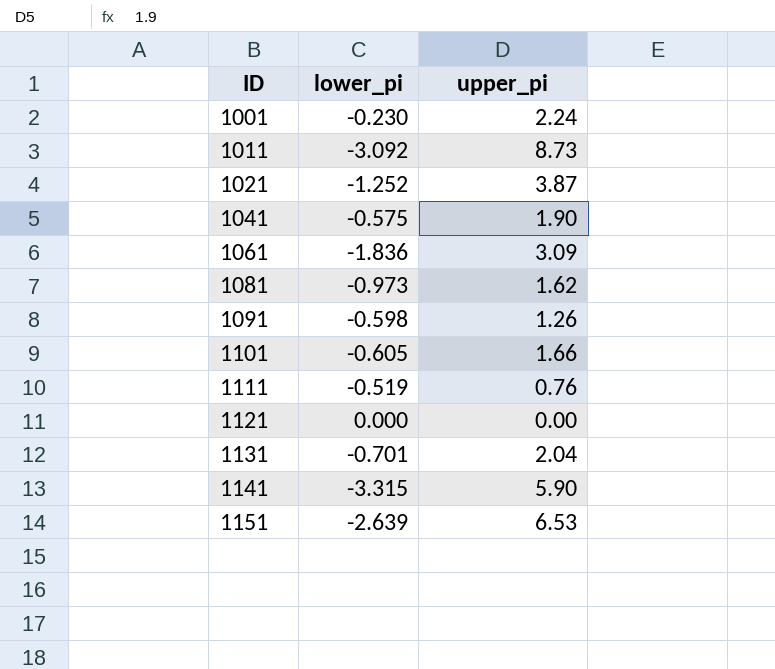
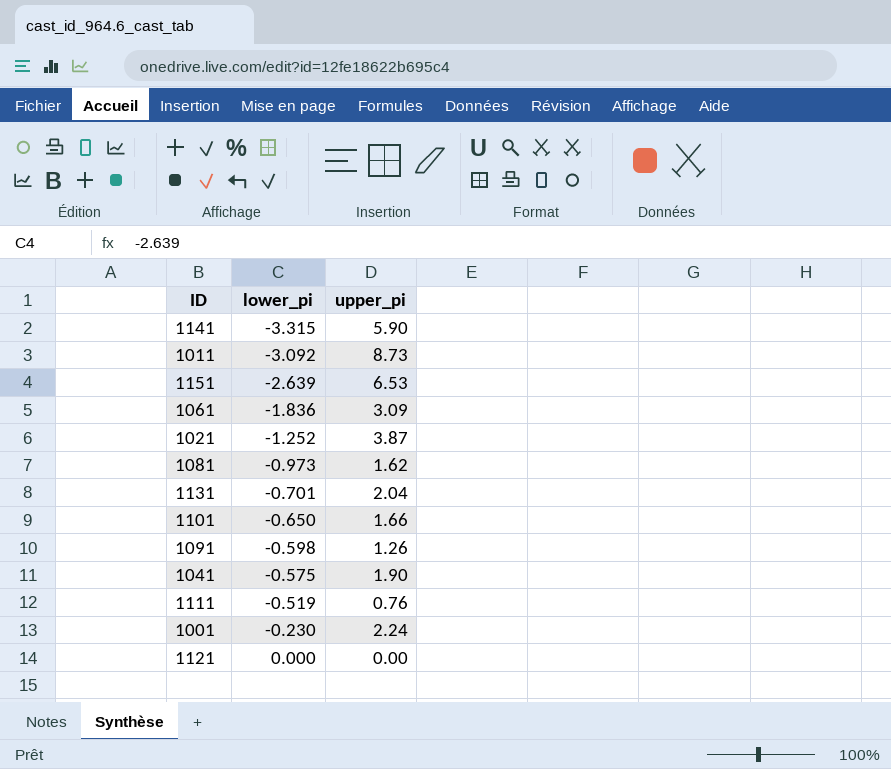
row order: ID ascending -> lower_pi ascending
1101 | lower_pi: -0.605 -> -0.650

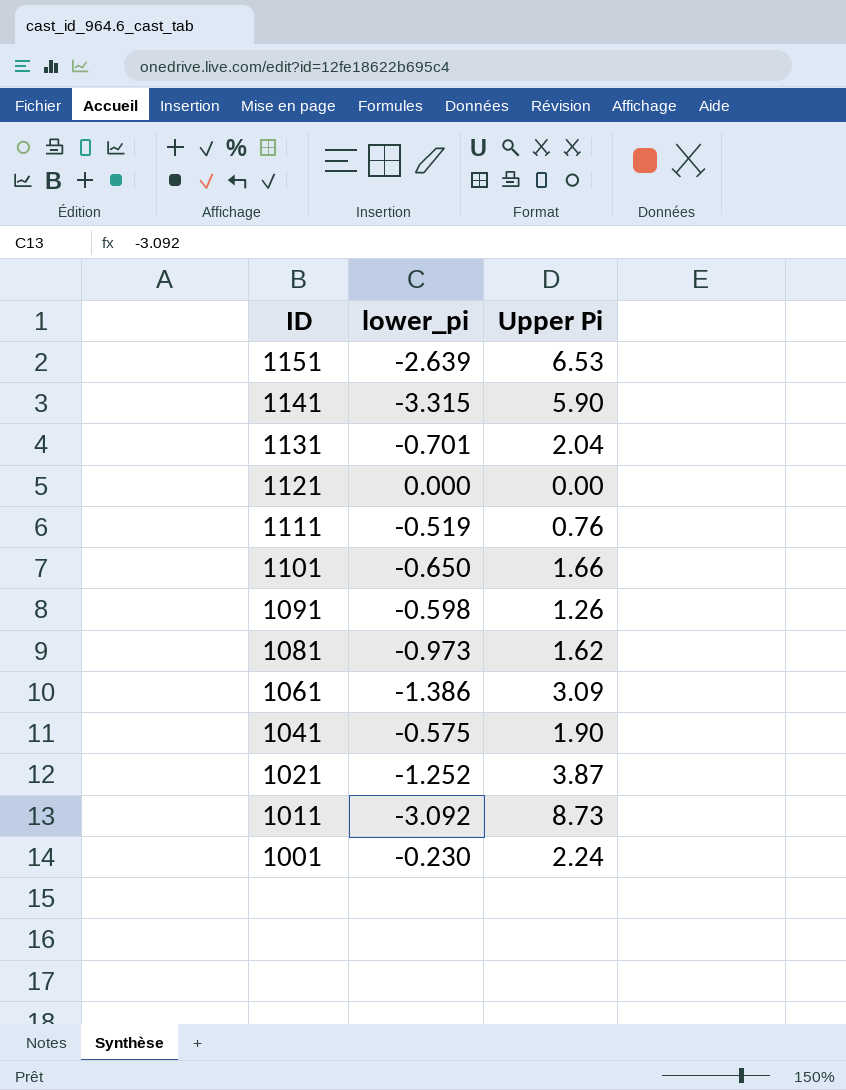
row order: lower_pi ascending -> ID descending
column name: upper_pi -> Upper Pi
1061 | lower_pi: -1.836 -> -1.386

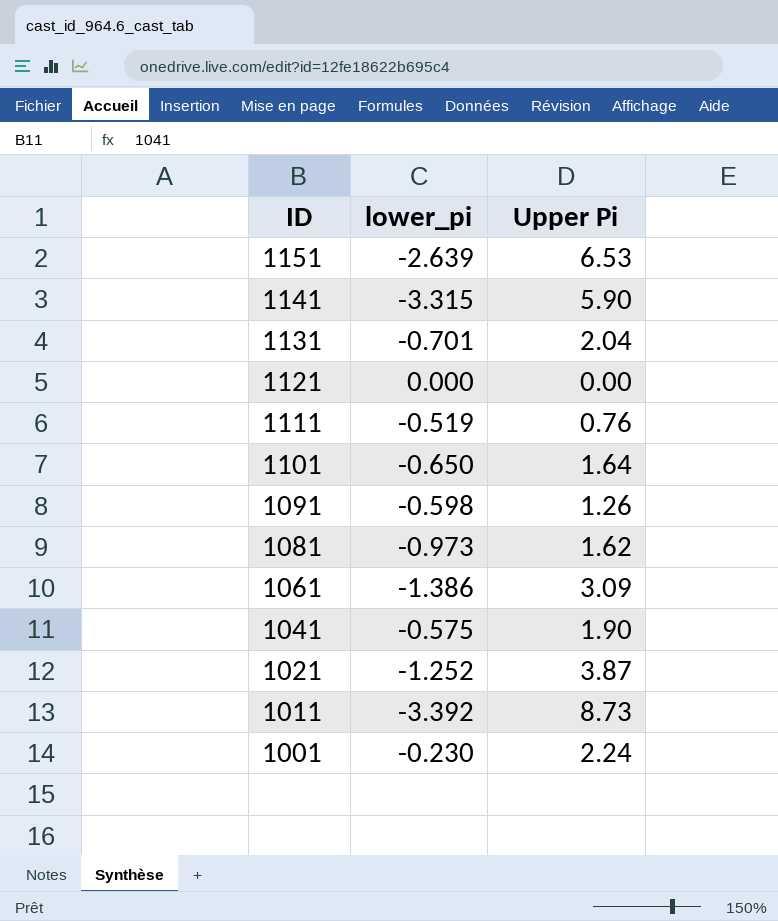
1101 | Upper Pi: 1.66 -> 1.64
1011 | lower_pi: -3.092 -> -3.392

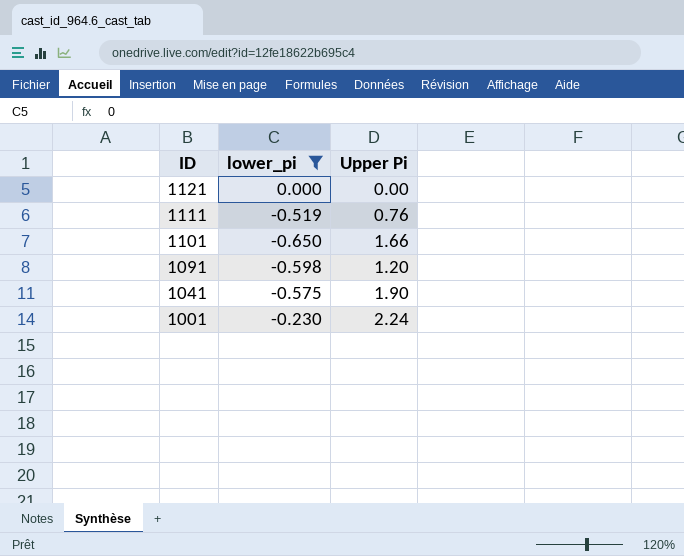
filter: none -> lower_pi >= -0.650
1101 | Upper Pi: 1.64 -> 1.66
1091 | Upper Pi: 1.26 -> 1.20

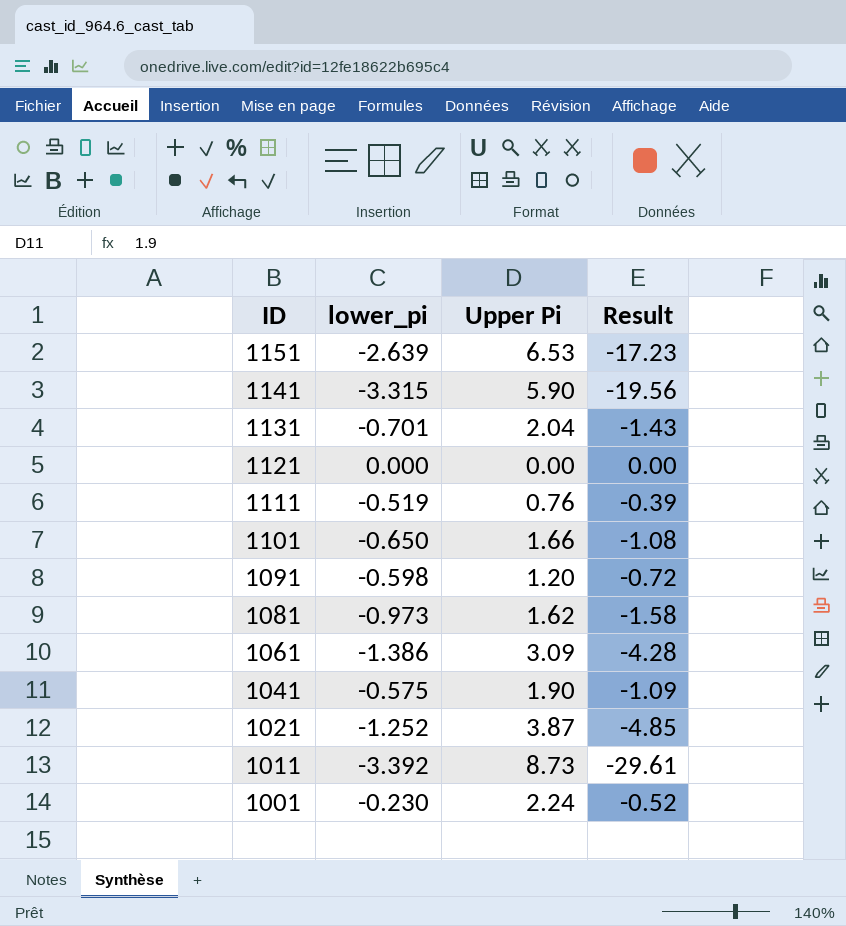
filter: lower_pi >= -0.650 -> none
column Result | formula: none -> [lower_pi] * [Upper Pi]

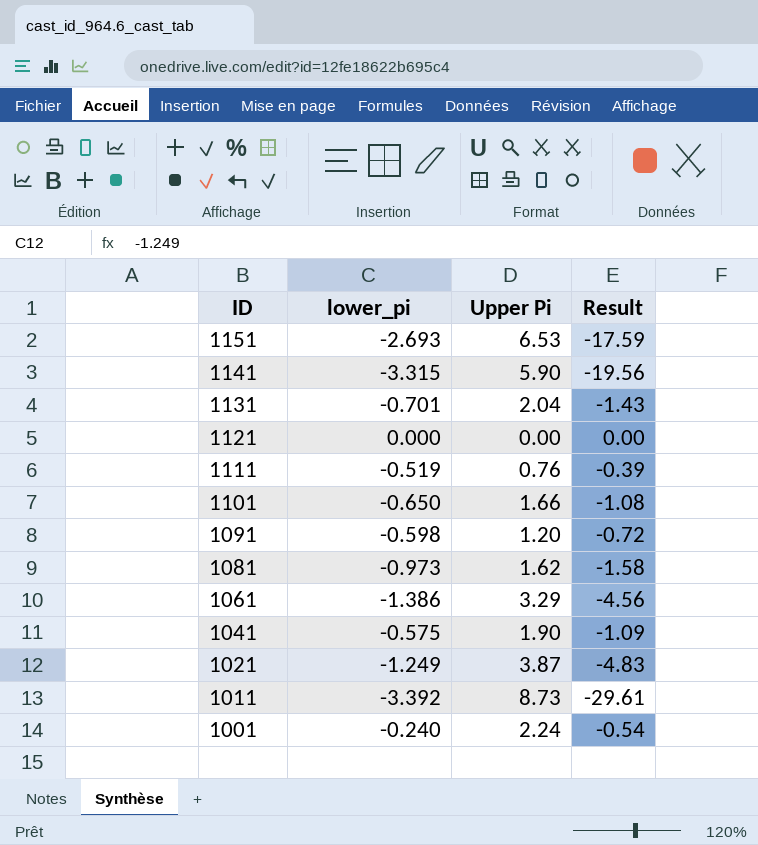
1151 | lower_pi: -2.639 -> -2.693
1151 | Result: -17.23 -> -17.59
1061 | Upper Pi: 3.09 -> 3.29
1061 | Result: -4.28 -> -4.56
1021 | lower_pi: -1.252 -> -1.249
1021 | Result: -4.85 -> -4.83
1001 | lower_pi: -0.230 -> -0.240
1001 | Result: -0.52 -> -0.54

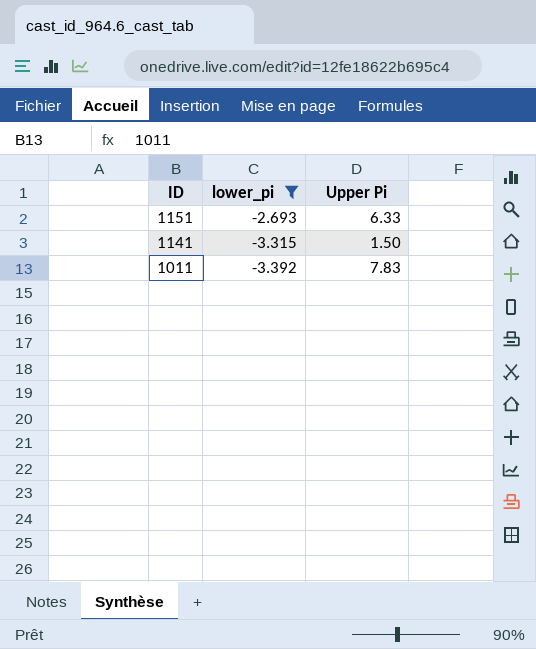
filter: none -> lower_pi <= -2.693
column Result | formula: [lower_pi] * [Upper Pi] -> none
1151 | Upper Pi: 6.53 -> 6.33
1141 | Upper Pi: 5.90 -> 1.50
1011 | Upper Pi: 8.73 -> 7.83

